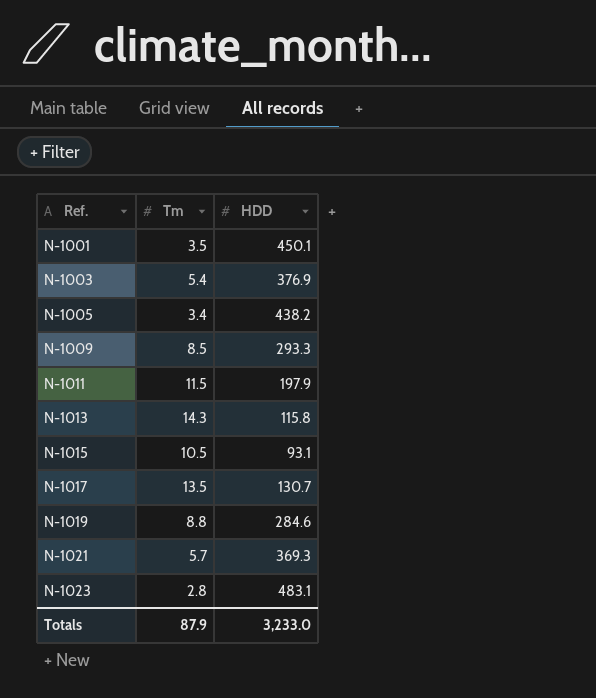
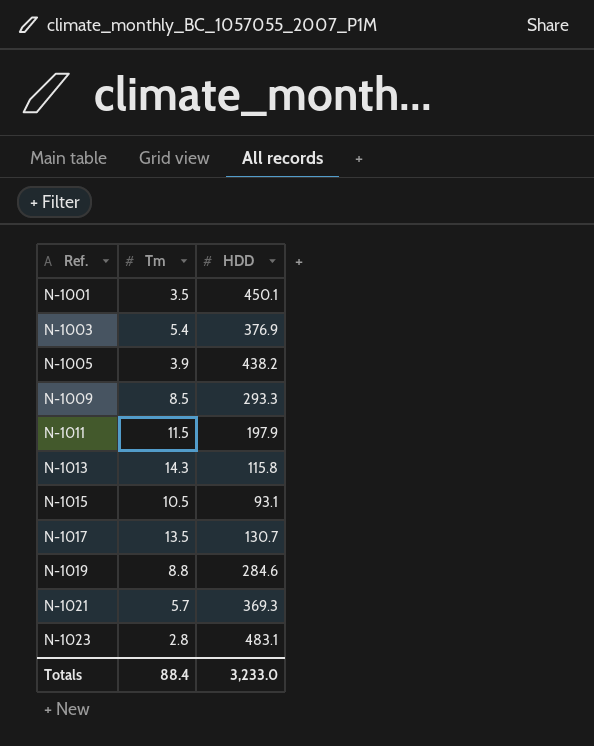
N-1005 | Tm: 3.4 -> 3.9
Totals | Tm: 87.9 -> 88.4

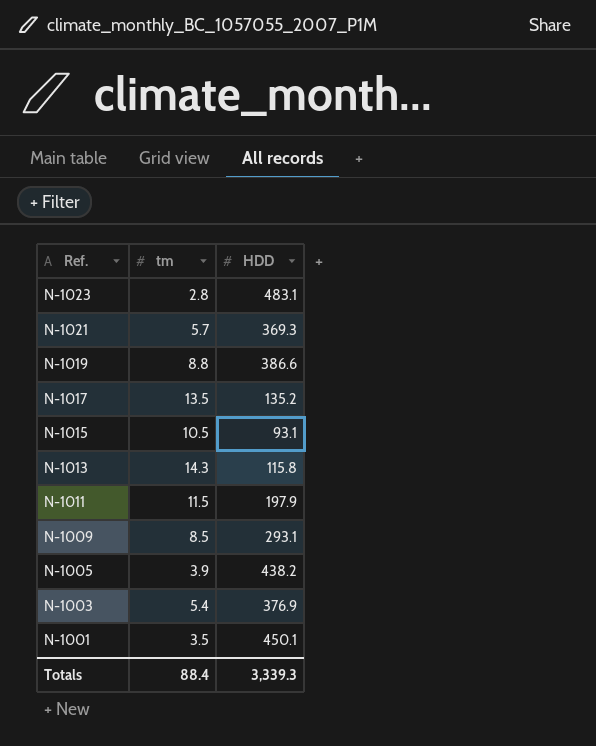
row order: Ref. ascending -> Ref. descending
column name: Tm -> tm
N-1019 | HDD: 284.6 -> 386.6
N-1017 | HDD: 130.7 -> 135.2
N-1009 | HDD: 293.3 -> 293.1
Totals | HDD: 3,233.0 -> 3,339.3

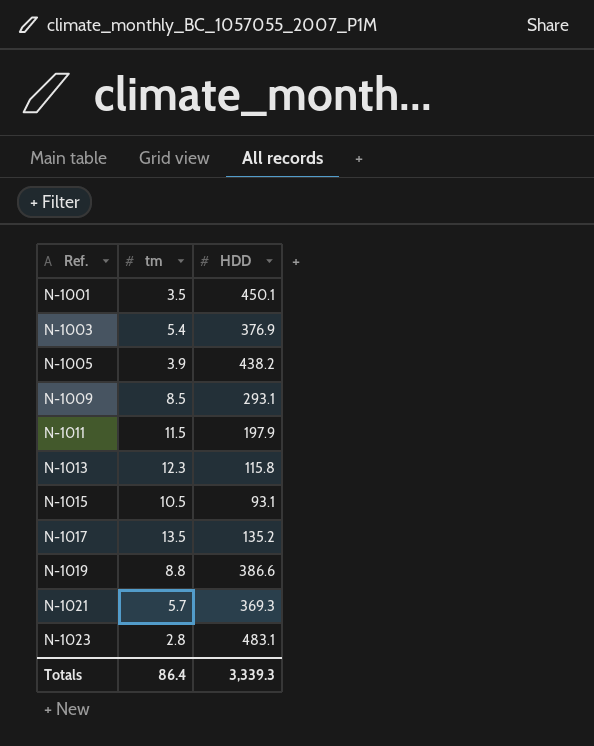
row order: Ref. descending -> Ref. ascending
N-1013 | tm: 14.3 -> 12.3
Totals | tm: 88.4 -> 86.4

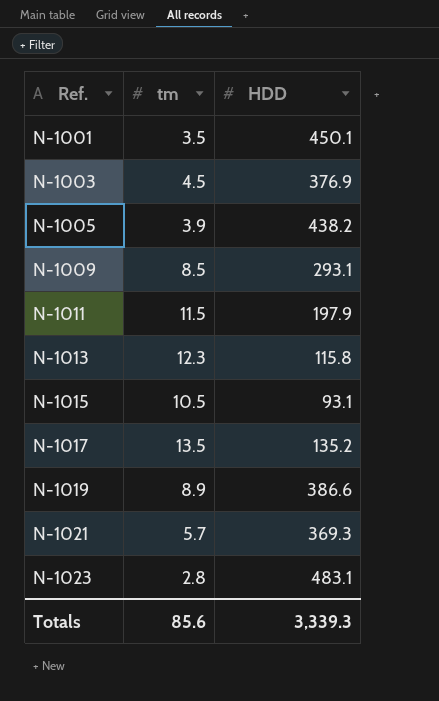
N-1003 | tm: 5.4 -> 4.5
N-1019 | tm: 8.8 -> 8.9
Totals | tm: 86.4 -> 85.6

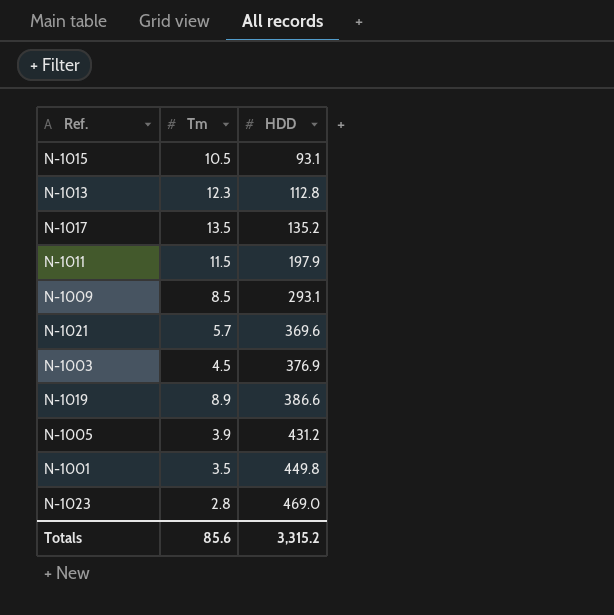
row order: Ref. ascending -> HDD ascending
column name: tm -> Tm
N-1013 | HDD: 115.8 -> 112.8
N-1021 | HDD: 369.3 -> 369.6
N-1005 | HDD: 438.2 -> 431.2
N-1001 | HDD: 450.1 -> 449.8
N-1023 | HDD: 483.1 -> 469.0
Totals | HDD: 3,339.3 -> 3,315.2

